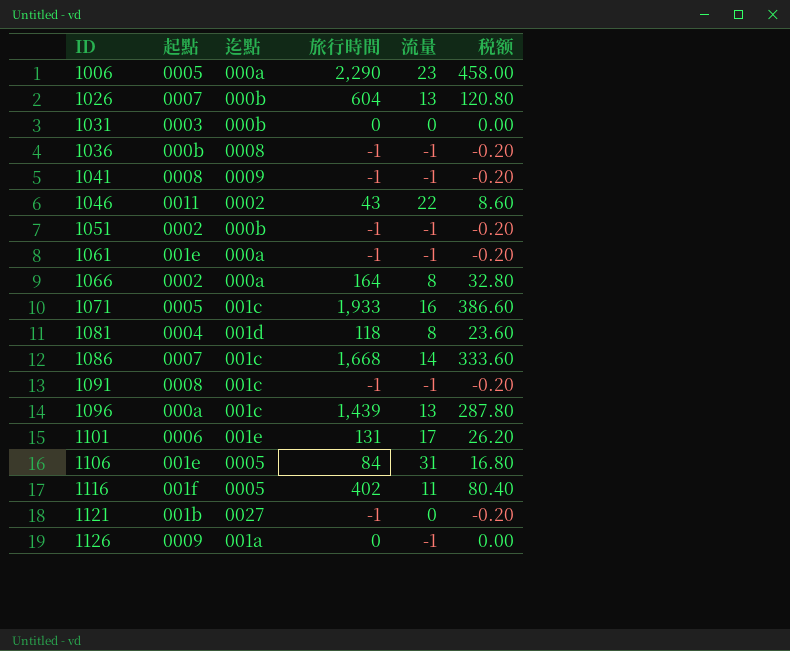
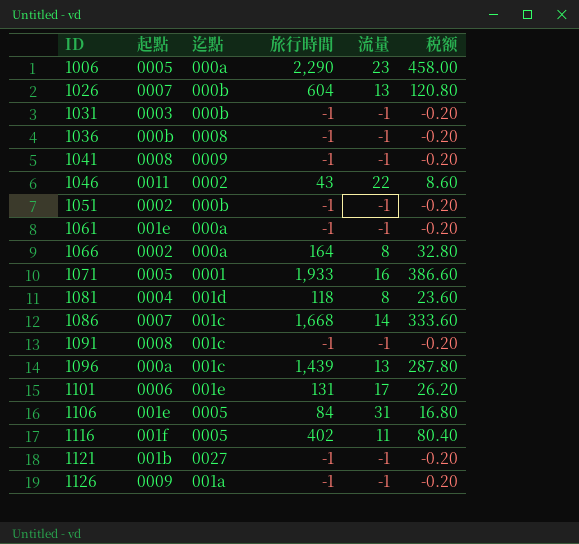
1031 | 旅行時間: 0 -> -1
1031 | 流量: 0 -> -1
1031 | 税额: 0.00 -> -0.20
1071 | 迄點: 001c -> 0001
1121 | 流量: 0 -> -1
1126 | 旅行時間: 0 -> -1
1126 | 税额: 0.00 -> -0.20

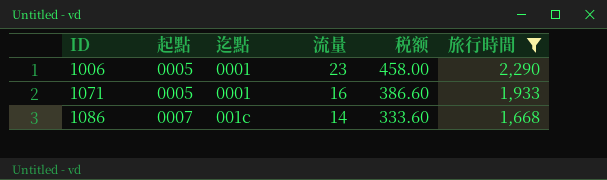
filter: none -> 旅行時間 >= 1,668
column 旅行時間 | position: 4 -> 6
1006 | 迄點: 000a -> 0001

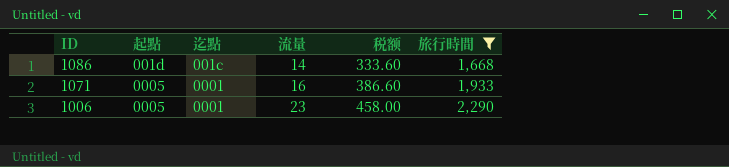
row order: ID ascending -> ID descending
1086 | 起點: 0007 -> 001d

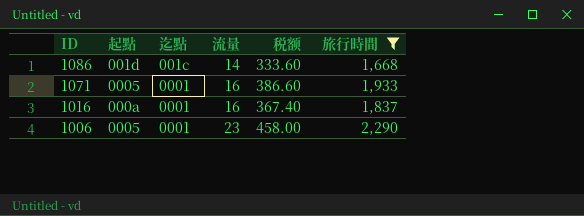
row 1016: none -> 000a | 0001 | 16 | 367.40 | 1,837

